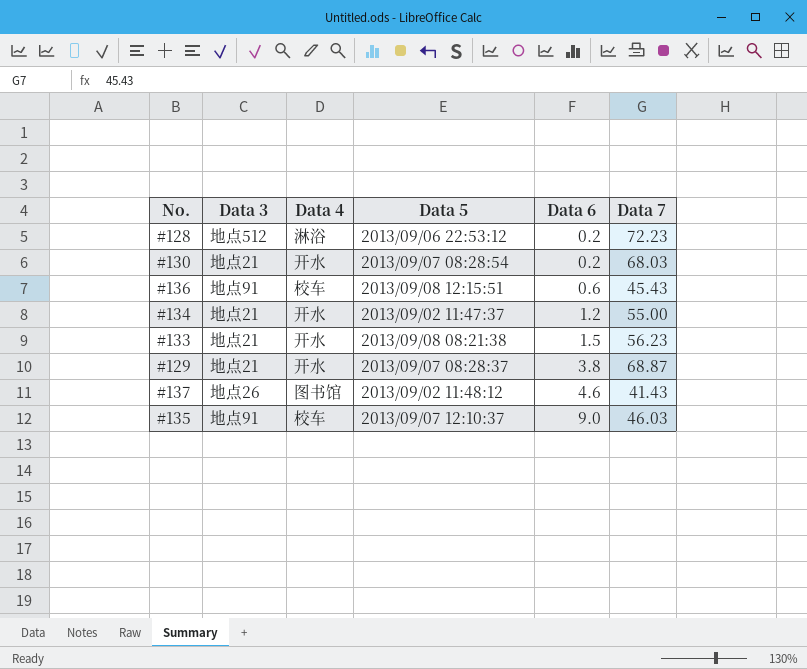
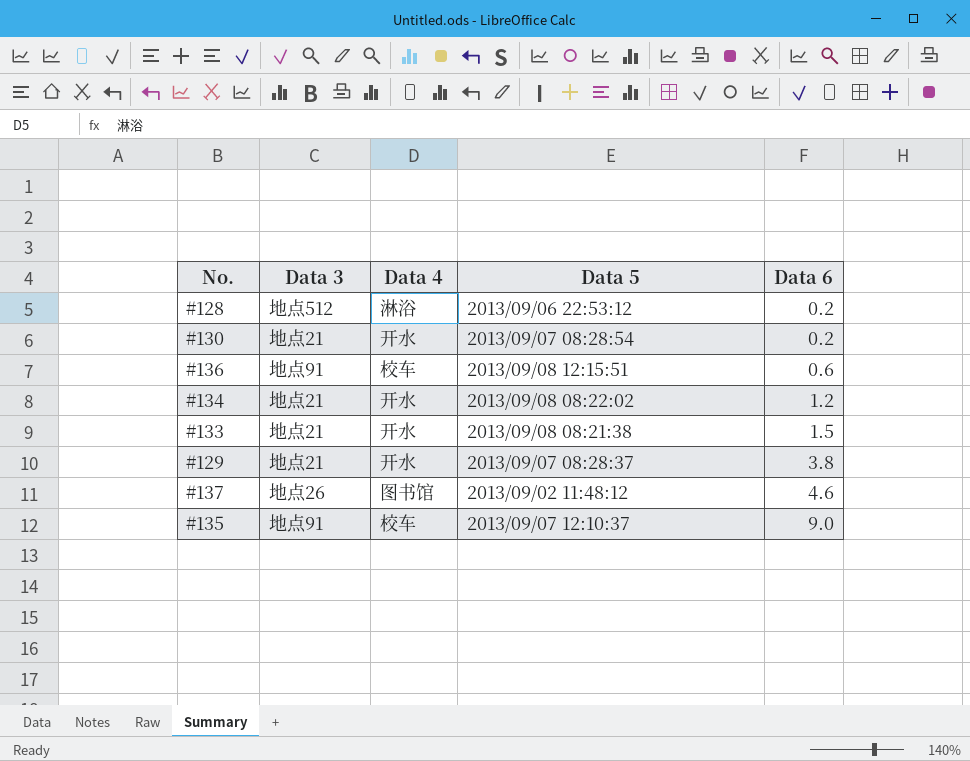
column Data 7 | position: 6 -> none
#134 | Data 5: 2013/09/02 11:47:37 -> 2013/09/08 08:22:02

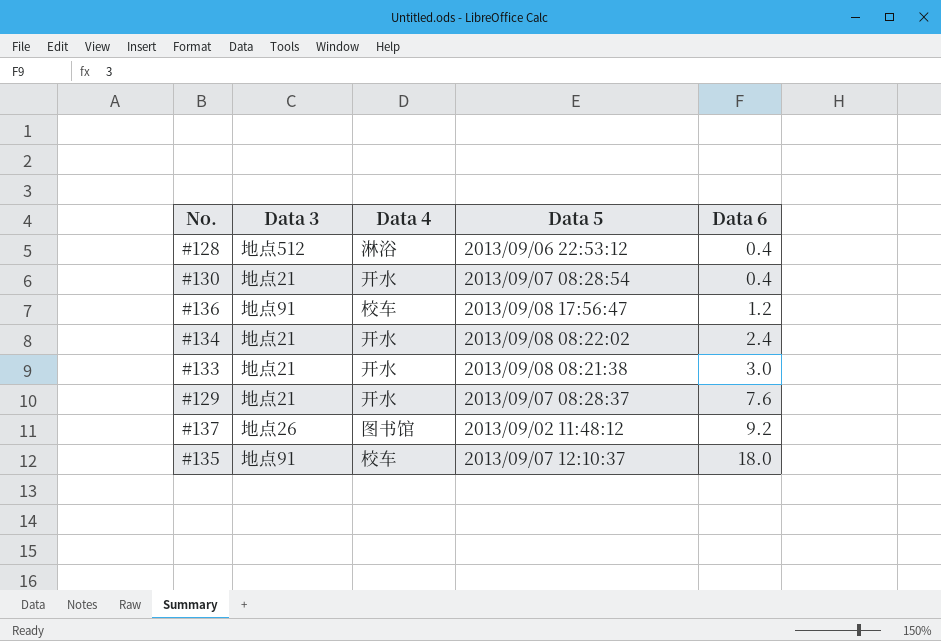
#128 | Data 6: 0.2 -> 0.4
#130 | Data 6: 0.2 -> 0.4
#136 | Data 5: 2013/09/08 12:15:51 -> 2013/09/08 17:56:47
#136 | Data 6: 0.6 -> 1.2
#134 | Data 6: 1.2 -> 2.4
#133 | Data 6: 1.5 -> 3.0
#129 | Data 6: 3.8 -> 7.6
#137 | Data 6: 4.6 -> 9.2
#135 | Data 6: 9.0 -> 18.0

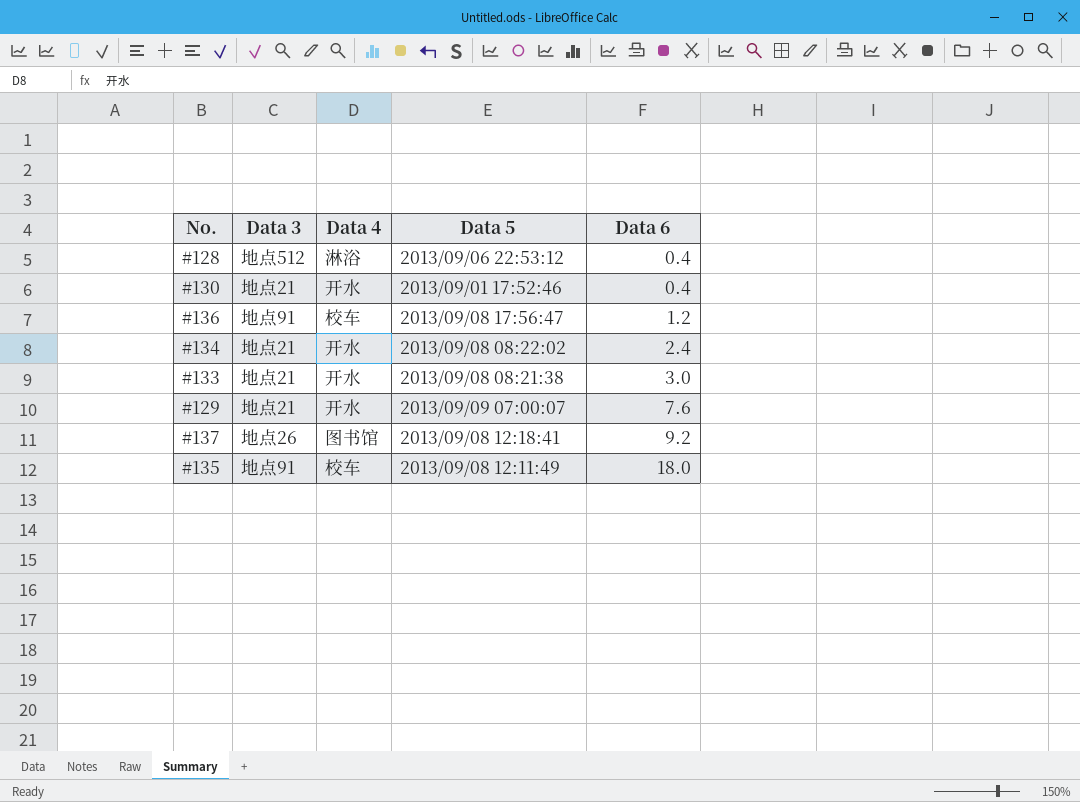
#130 | Data 5: 2013/09/07 08:28:54 -> 2013/09/01 17:52:46
#129 | Data 5: 2013/09/07 08:28:37 -> 2013/09/09 07:00:07
#137 | Data 5: 2013/09/02 11:48:12 -> 2013/09/08 12:18:41
#135 | Data 5: 2013/09/07 12:10:37 -> 2013/09/08 12:11:49

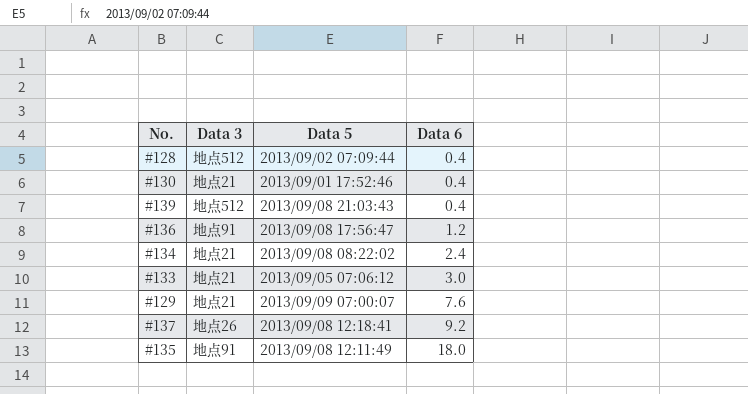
column Data 4 | position: 3 -> none
#128 | Data 5: 2013/09/06 22:53:12 -> 2013/09/02 07:09:44
row #139: none -> 地点512 | 2013/09/08 21:03:43 | 0.4
#133 | Data 5: 2013/09/08 08:21:38 -> 2013/09/05 07:06:12

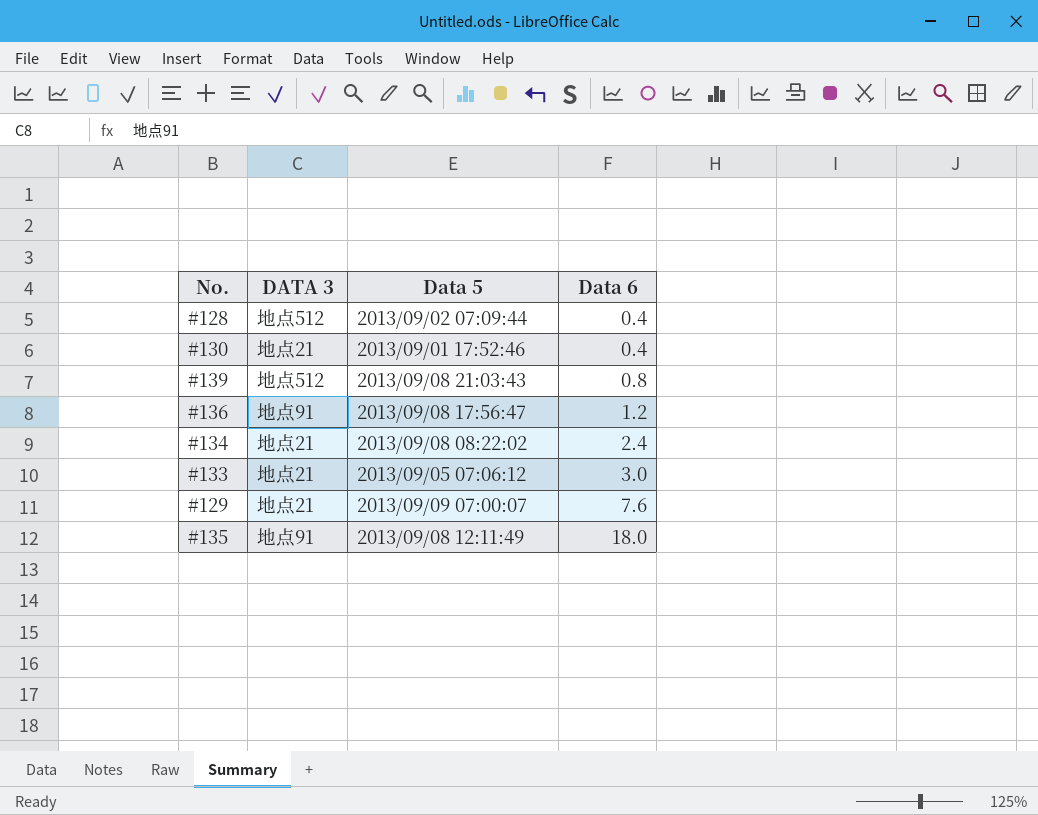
column name: Data 3 -> DATA 3
row #137: 地点26 | 2013/09/08 12:18:41 | 9.2 -> none
#139 | Data 6: 0.4 -> 0.8

